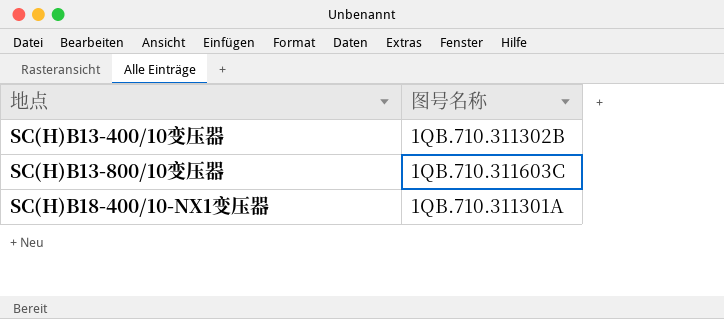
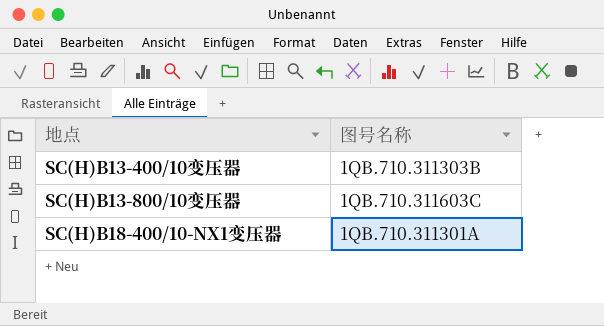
SC(H)B13-400/10变压器 | 图号名称: 1QB.710.311302B -> 1QB.710.311303B

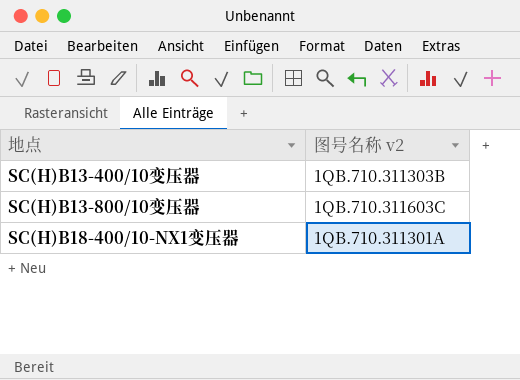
column name: 图号名称 -> 图号名称 v2

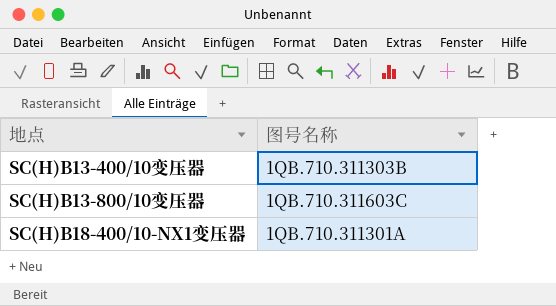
column name: 图号名称 v2 -> 图号名称

